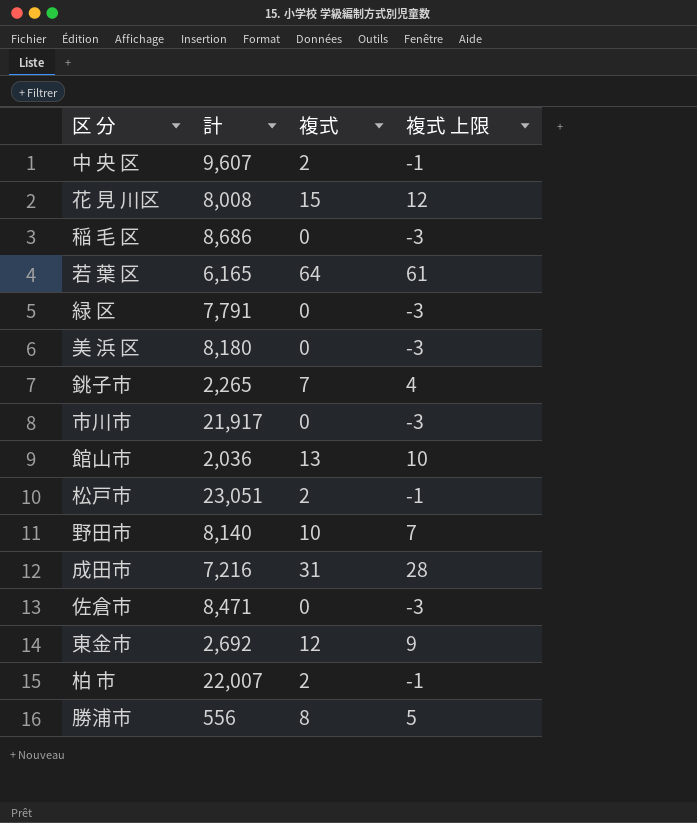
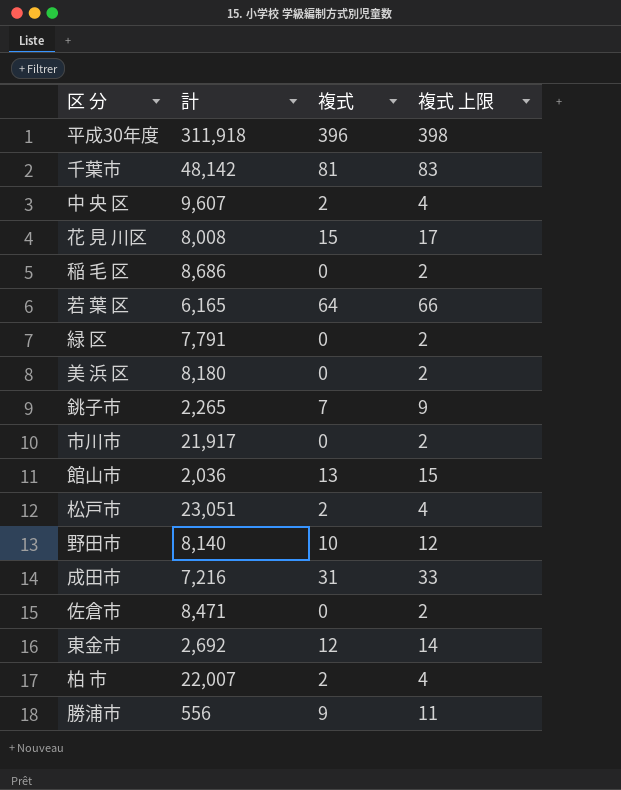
column 複式 上限 | formula: [複式] - 3 -> [複式] + 2
row 平成30年度: none -> 311,918 | 396 | 398
row 千葉市: none -> 48,142 | 81 | 83
勝浦市 | 複式: 8 -> 9

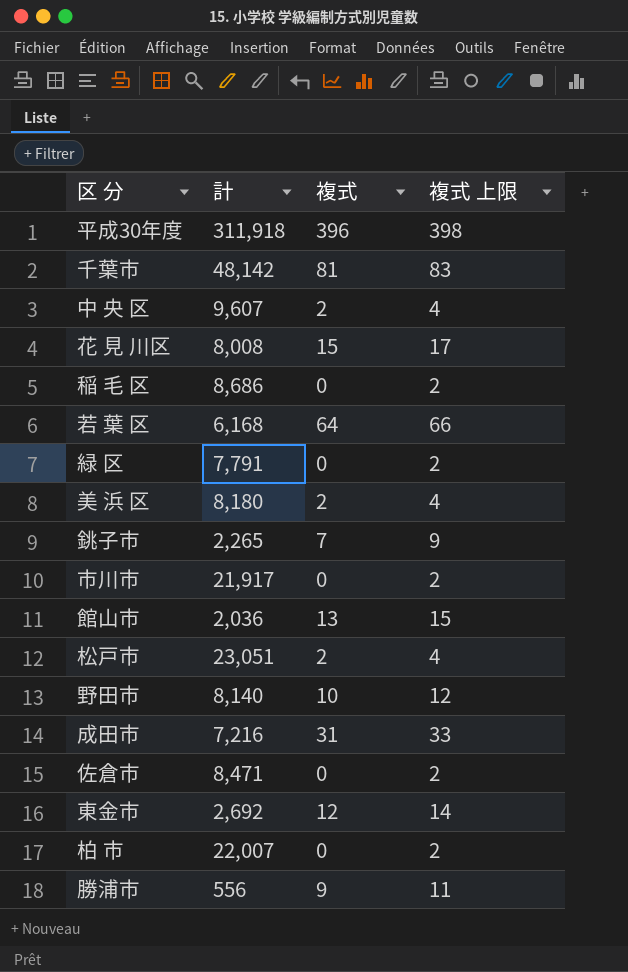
若 葉 区 | 計: 6,165 -> 6,168
美 浜 区 | 複式: 0 -> 2
美 浜 区 | 複式 上限: 2 -> 4
柏 市 | 複式: 2 -> 0
柏 市 | 複式 上限: 4 -> 2

